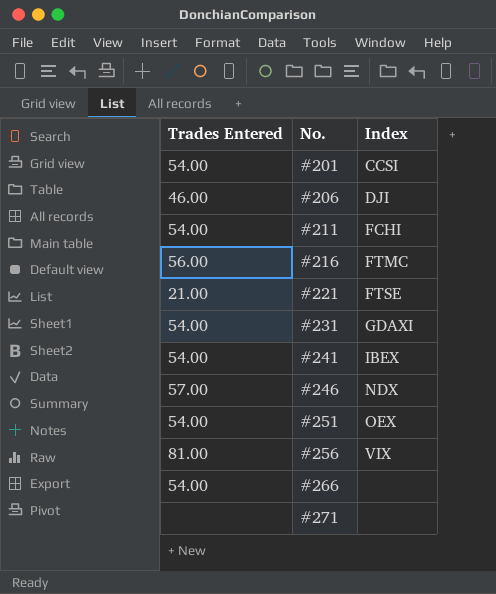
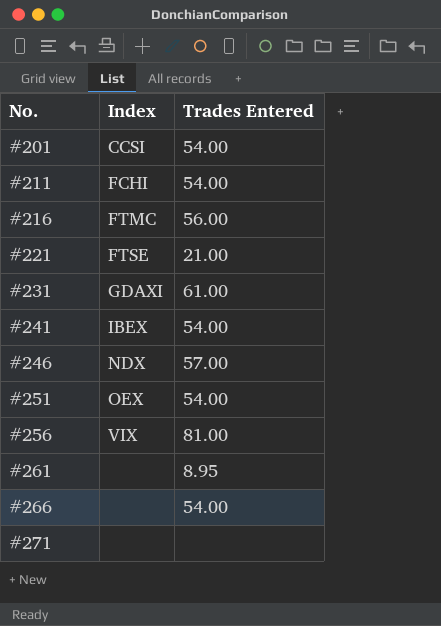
column Trades Entered | position: 1 -> 3
row #206: 46.00 | DJI -> none
#231 | Trades Entered: 54.00 -> 61.00
row #261: none -> none | 8.95

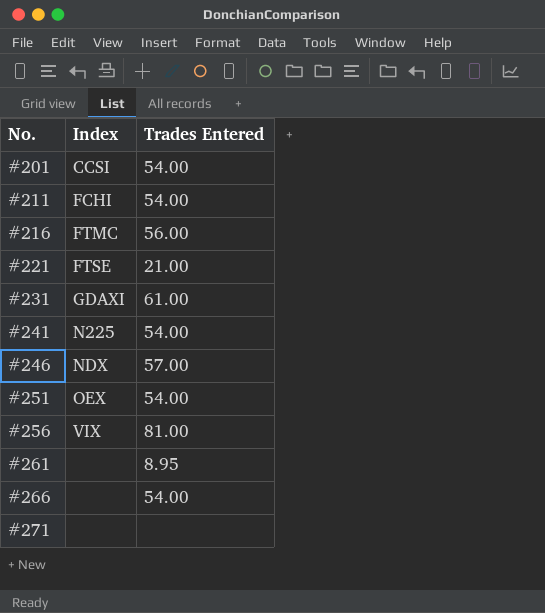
#241 | Index: IBEX -> N225

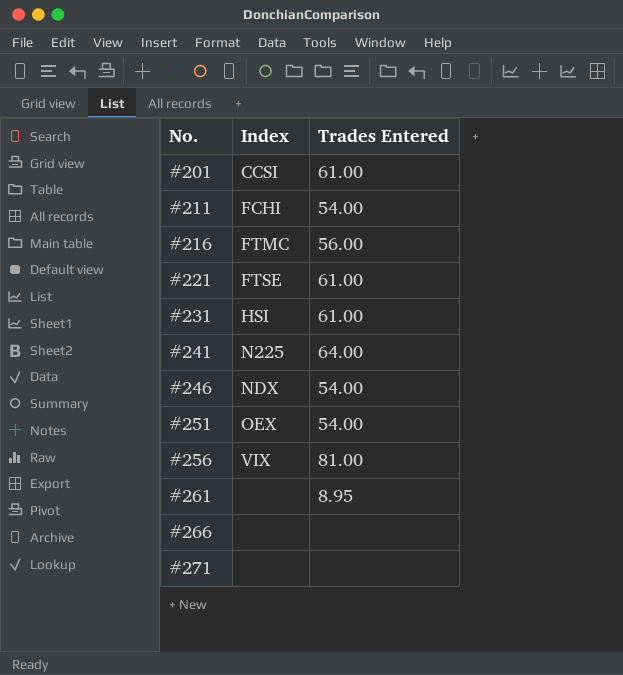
#201 | Trades Entered: 54.00 -> 61.00
#221 | Trades Entered: 21.00 -> 61.00
#231 | Index: GDAXI -> HSI
#241 | Trades Entered: 54.00 -> 64.00
#246 | Trades Entered: 57.00 -> 54.00
#266 | Trades Entered: 54.00 -> none

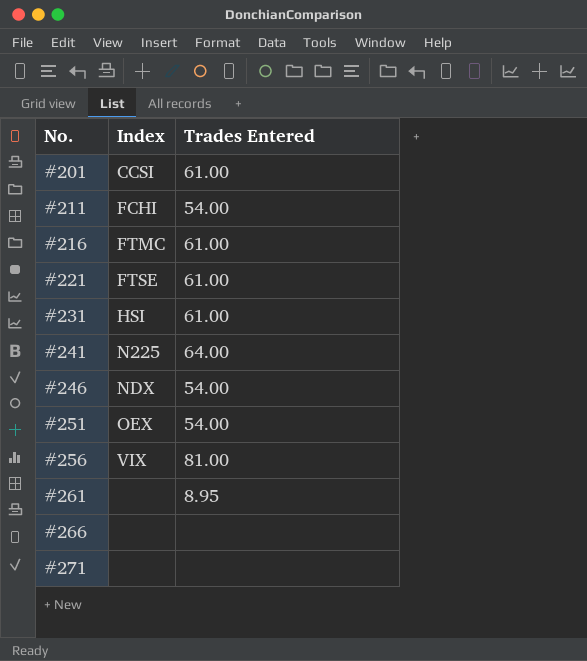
#216 | Trades Entered: 56.00 -> 61.00

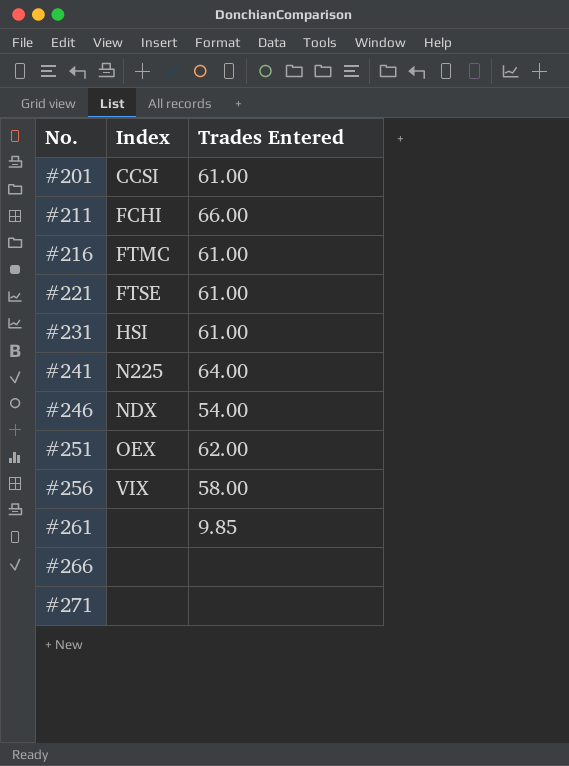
#211 | Trades Entered: 54.00 -> 66.00
#251 | Trades Entered: 54.00 -> 62.00
#256 | Trades Entered: 81.00 -> 58.00
#261 | Trades Entered: 8.95 -> 9.85

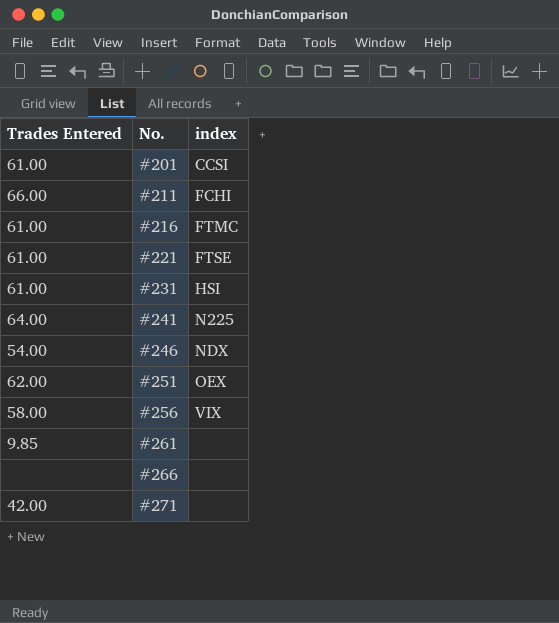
column Trades Entered | position: 3 -> 1
column name: Index -> index
#271 | Trades Entered: none -> 42.00

